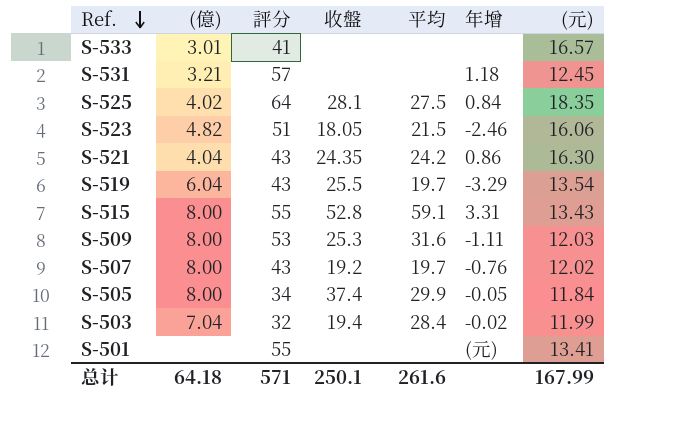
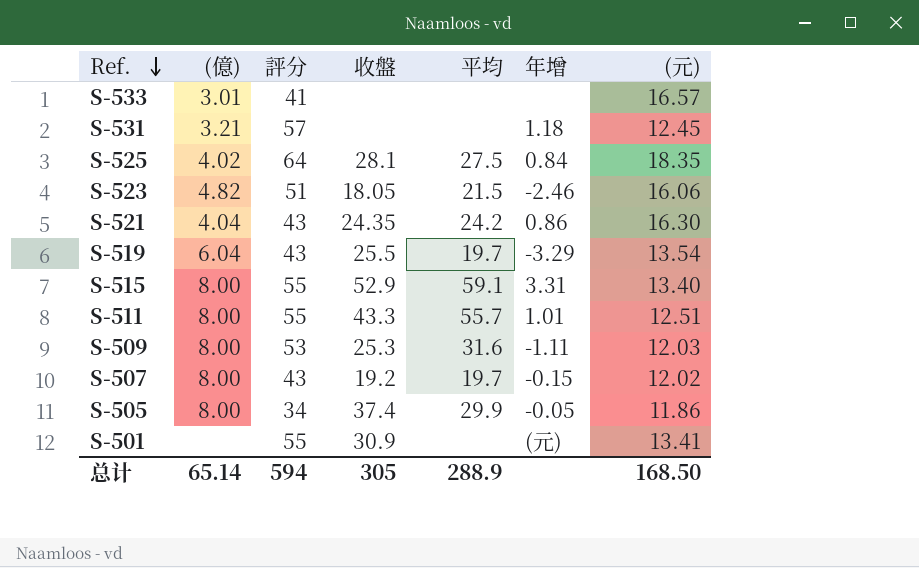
row S-503: 7.04 | 32 | 19.4 | 28.4 | -0.02 | 11.99 -> none
S-515 | 收盤: 52.8 -> 52.9
S-515 | (元): 13.43 -> 13.40
row S-511: none -> 8.00 | 55 | 43.3 | 55.7 | 1.01 | 12.51
S-507 | 年增: -0.76 -> -0.15
S-505 | (元): 11.84 -> 11.86
S-501 | 收盤: none -> 30.9
总计 | (億): 64.18 -> 65.14
总计 | 評分: 571 -> 594
总计 | 收盤: 250.1 -> 305
总计 | 平均: 261.6 -> 288.9
总计 | (元): 167.99 -> 168.50

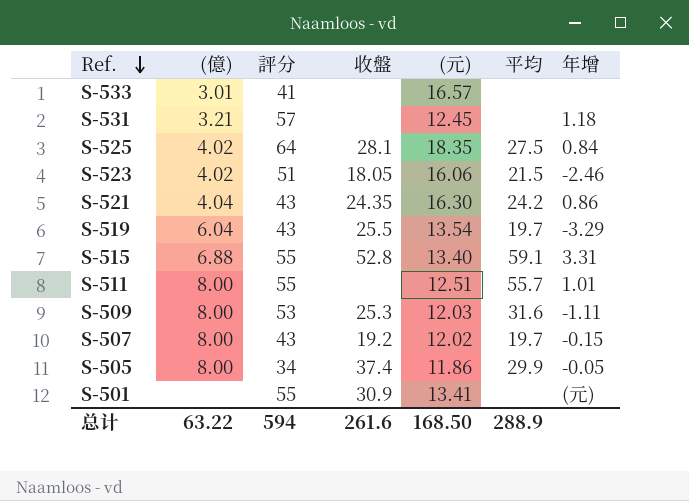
column (元) | position: 7 -> 5
S-523 | (億): 4.82 -> 4.02
S-515 | (億): 8.00 -> 6.88
S-515 | 收盤: 52.9 -> 52.8
S-511 | 收盤: 43.3 -> none
总计 | (億): 65.14 -> 63.22
总计 | 收盤: 305 -> 261.6

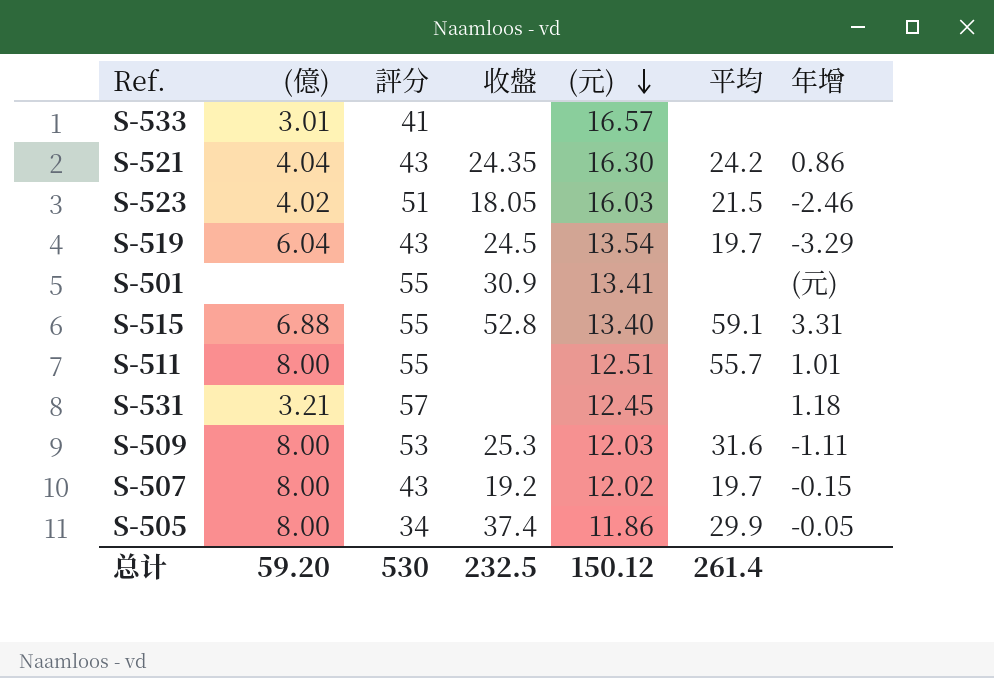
row order: Ref. descending -> (元) descending
row S-525: 4.02 | 64 | 28.1 | 18.35 | 27.5 | 0.84 -> none
S-523 | (元): 16.06 -> 16.03
S-519 | 收盤: 25.5 -> 24.5
总计 | (億): 63.22 -> 59.20
总计 | 評分: 594 -> 530
总计 | 收盤: 261.6 -> 232.5
总计 | (元): 168.50 -> 150.12
总计 | 平均: 288.9 -> 261.4

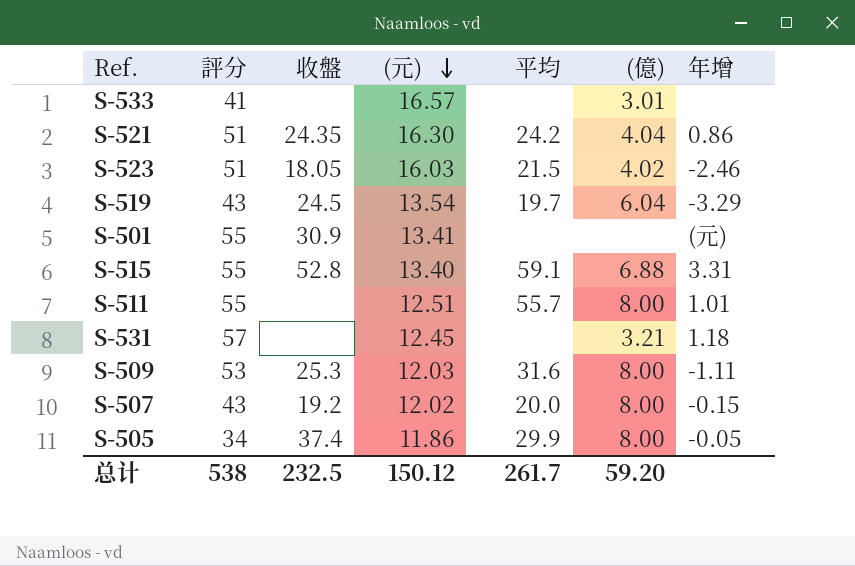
column (億) | position: 2 -> 6
S-521 | 評分: 43 -> 51
S-507 | 平均: 19.7 -> 20.0
总计 | 評分: 530 -> 538
总计 | 平均: 261.4 -> 261.7

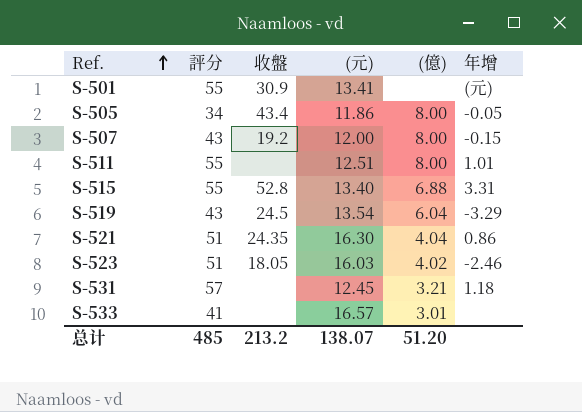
row order: (元) descending -> Ref. ascending
column 平均 | position: 5 -> none
row S-509: 53 | 25.3 | 12.03 | 31.6 | 8.00 | -1.11 -> none
S-505 | 收盤: 37.4 -> 43.4
S-507 | (元): 12.02 -> 12.00
总计 | 評分: 538 -> 485
总计 | 收盤: 232.5 -> 213.2
总计 | (元): 150.12 -> 138.07
总计 | (億): 59.20 -> 51.20

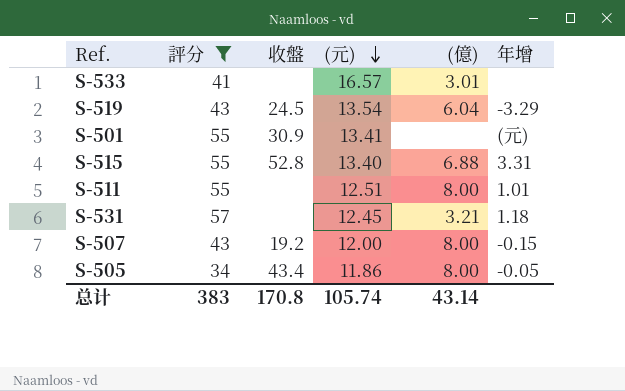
filter: none -> 評分 != 51
row order: Ref. ascending -> (元) descending
总计 | 評分: 485 -> 383
总计 | 收盤: 213.2 -> 170.8
总计 | (元): 138.07 -> 105.74
总计 | (億): 51.20 -> 43.14

